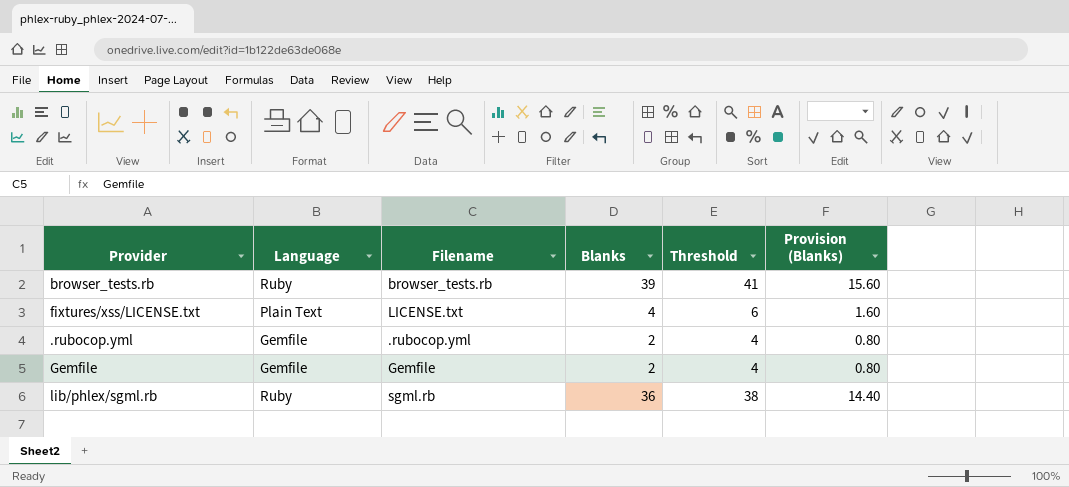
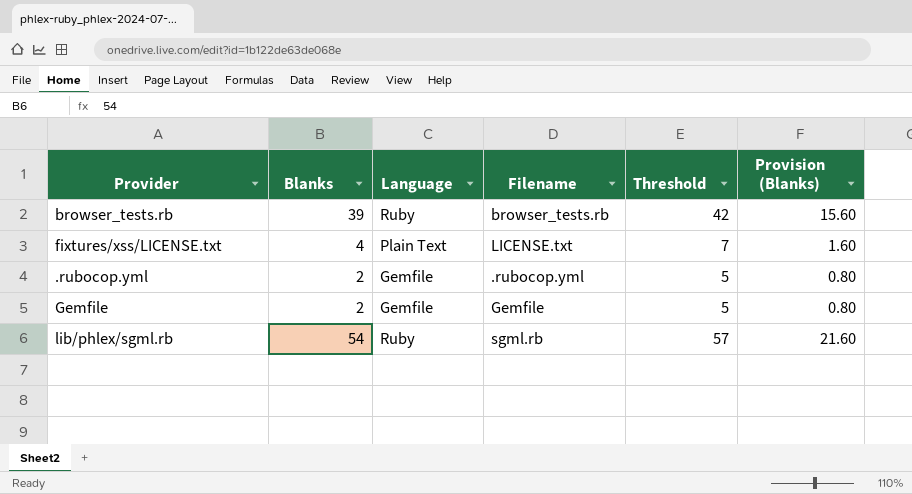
column Blanks | position: 4 -> 2
column Threshold | formula: [Blanks] + 2 -> [Blanks] + 3
lib/phlex/sgml.rb | Blanks: 36 -> 54
lib/phlex/sgml.rb | Provision (Blanks): 14.40 -> 21.60

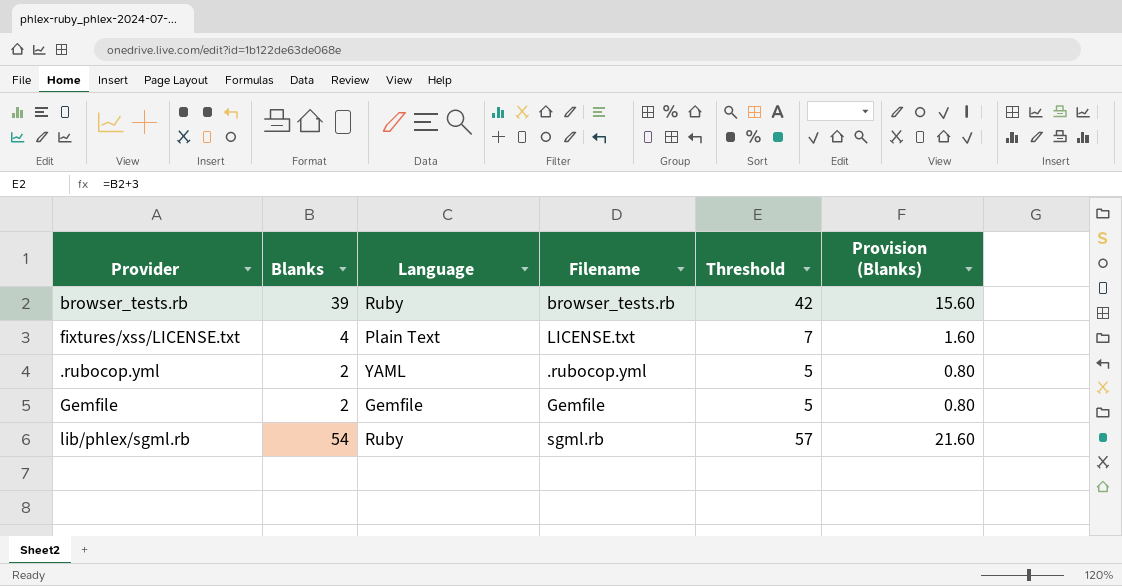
.rubocop.yml | Language: Gemfile -> YAML

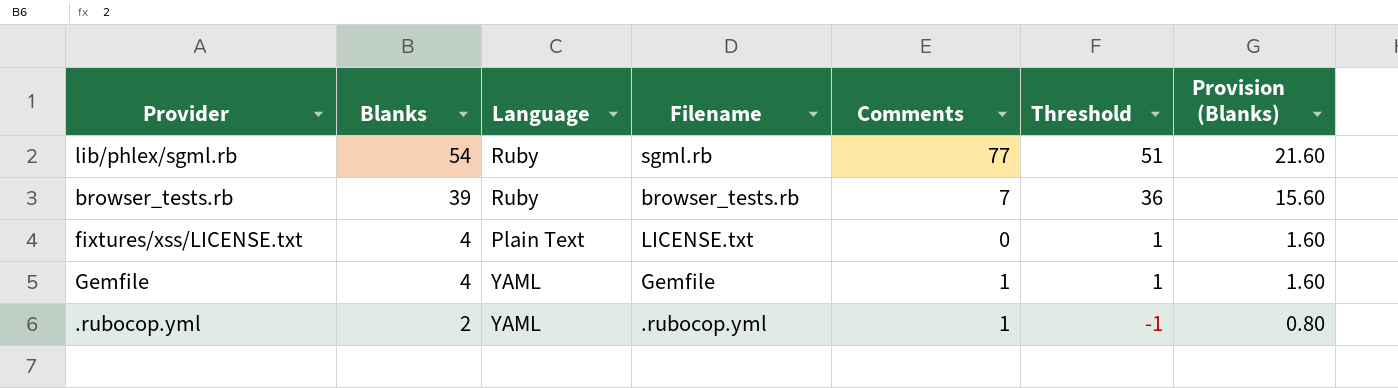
row order: none -> Blanks descending
column Comments | position: none -> 5
column Threshold | formula: [Blanks] + 3 -> [Blanks] - 3
Gemfile | Blanks: 2 -> 4
Gemfile | Language: Gemfile -> YAML
Gemfile | Provision (Blanks): 0.80 -> 1.60

